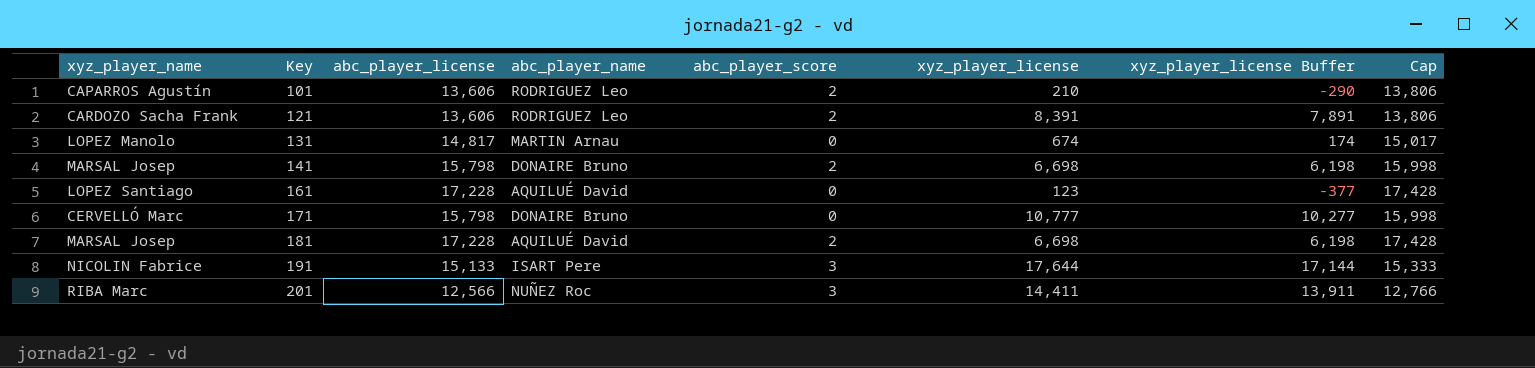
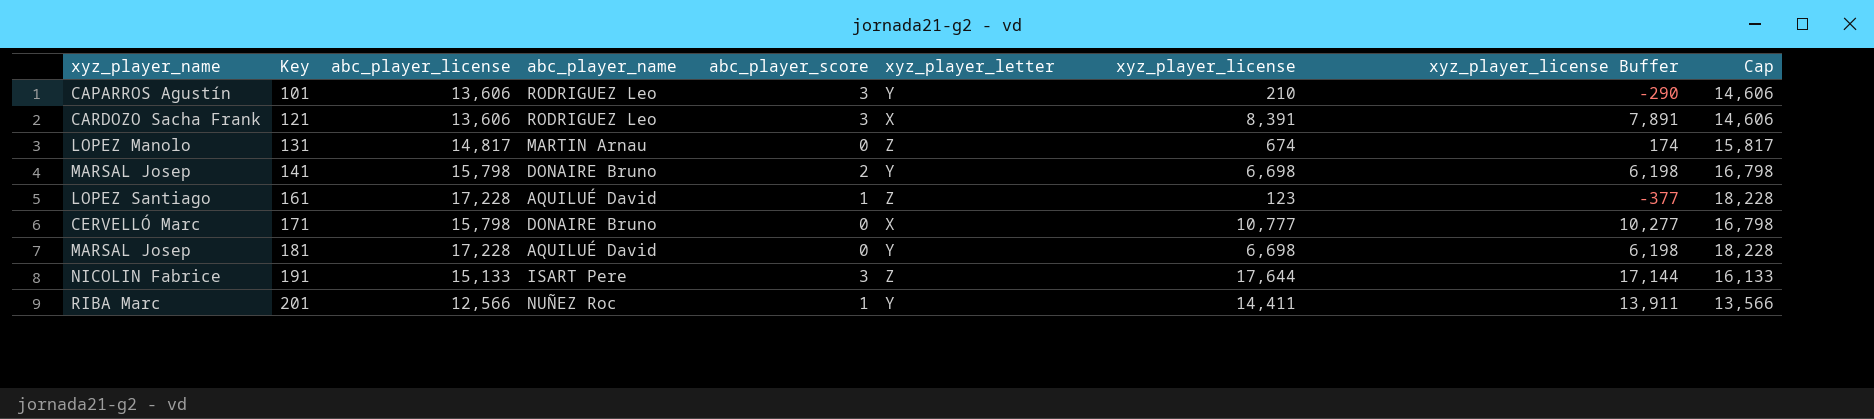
column xyz_player_letter | position: none -> 6
column Cap | formula: [abc_player_license] + 200 -> [abc_player_license] + 1000
101 | abc_player_score: 2 -> 3
121 | abc_player_score: 2 -> 3
161 | abc_player_score: 0 -> 1
181 | abc_player_score: 2 -> 0
201 | abc_player_score: 3 -> 1

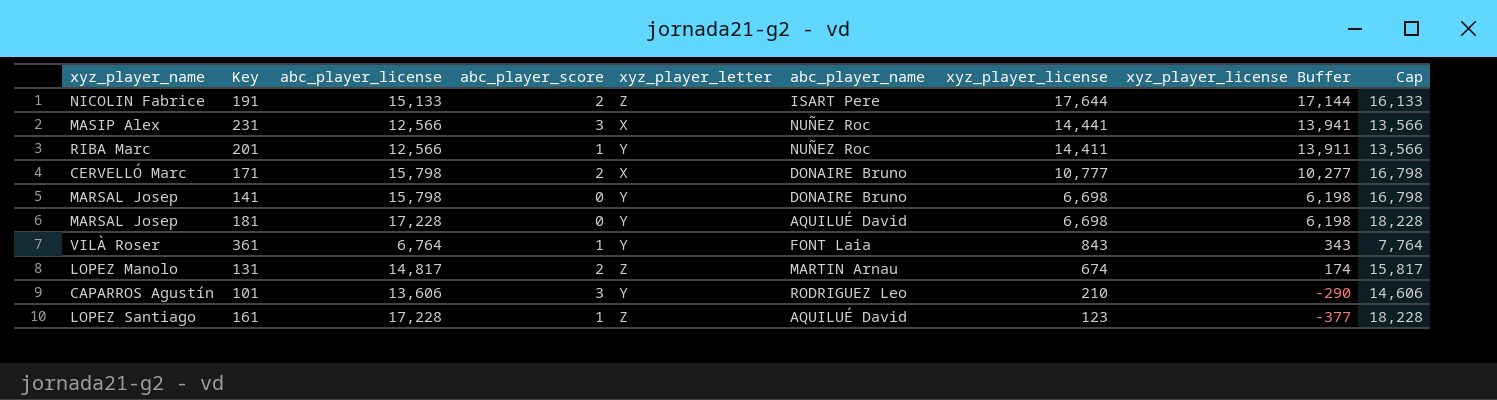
row order: Key ascending -> xyz_player_license descending
column abc_player_name | position: 4 -> 6
row 121: CARDOZO Sacha Frank | 13,606 | RODRIGUEZ Leo | 3 | X | 8,391 | 7,891 | 14,606 -> none
191 | abc_player_score: 3 -> 2
row 231: none -> MASIP Alex | 12,566 | 3 | X | NUÑEZ Roc | 14,441 | 13,941 | 13,566
171 | abc_player_score: 0 -> 2
141 | abc_player_score: 2 -> 0
row 361: none -> VILÀ Roser | 6,764 | 1 | Y | FONT Laia | 843 | 343 | 7,764
131 | abc_player_score: 0 -> 2

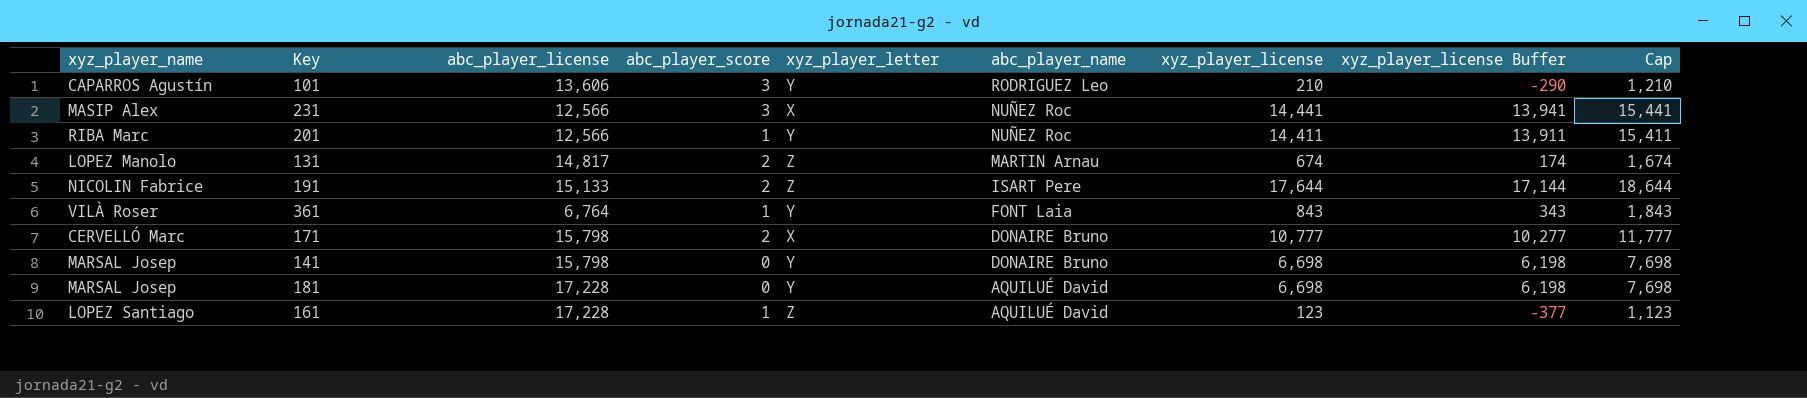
row order: xyz_player_license descending -> abc_player_name descending
column Cap | formula: [abc_player_license] + 1000 -> [xyz_player_license] + 1000

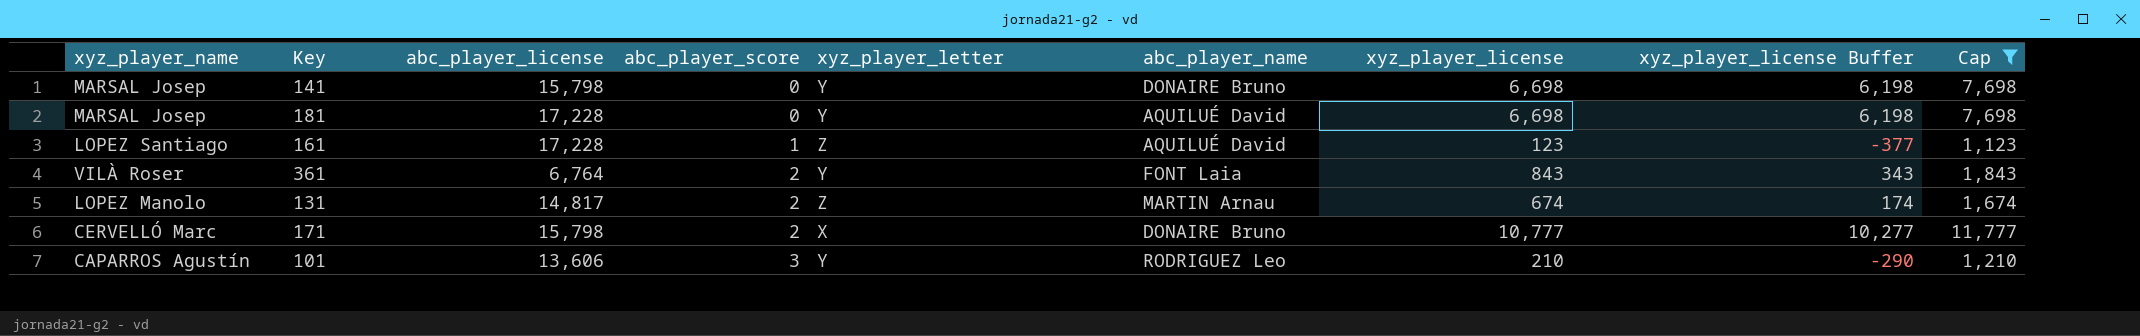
filter: none -> Cap <= 11,777
row order: abc_player_name descending -> abc_player_score ascending
361 | abc_player_score: 1 -> 2

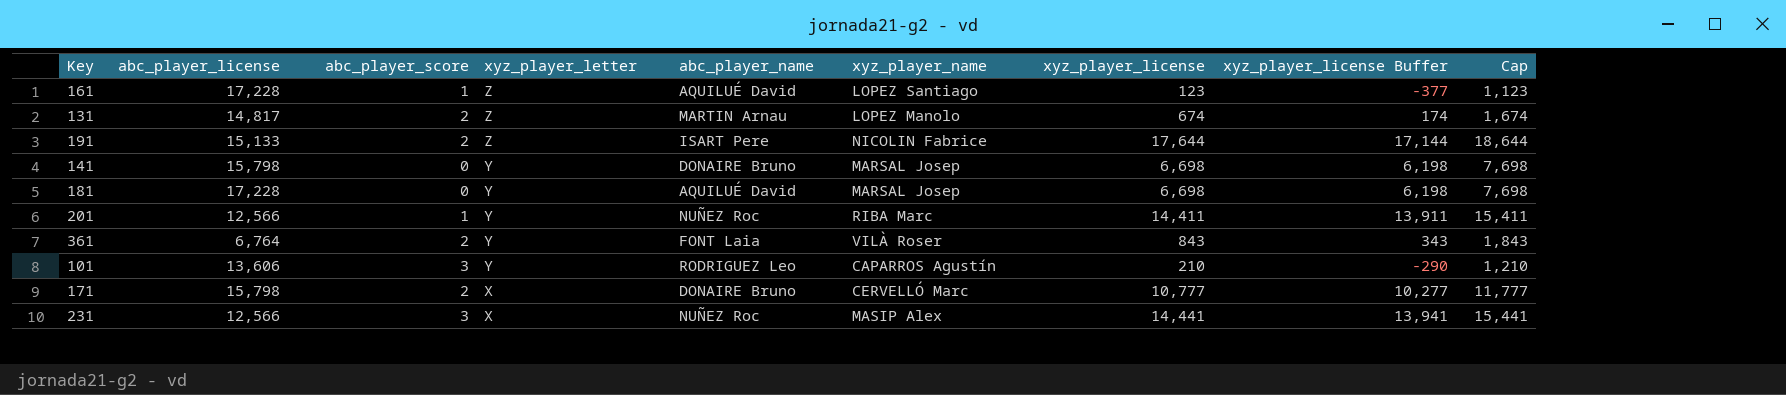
filter: Cap <= 11,777 -> none
row order: abc_player_score ascending -> xyz_player_letter descending
column xyz_player_name | position: 1 -> 6

